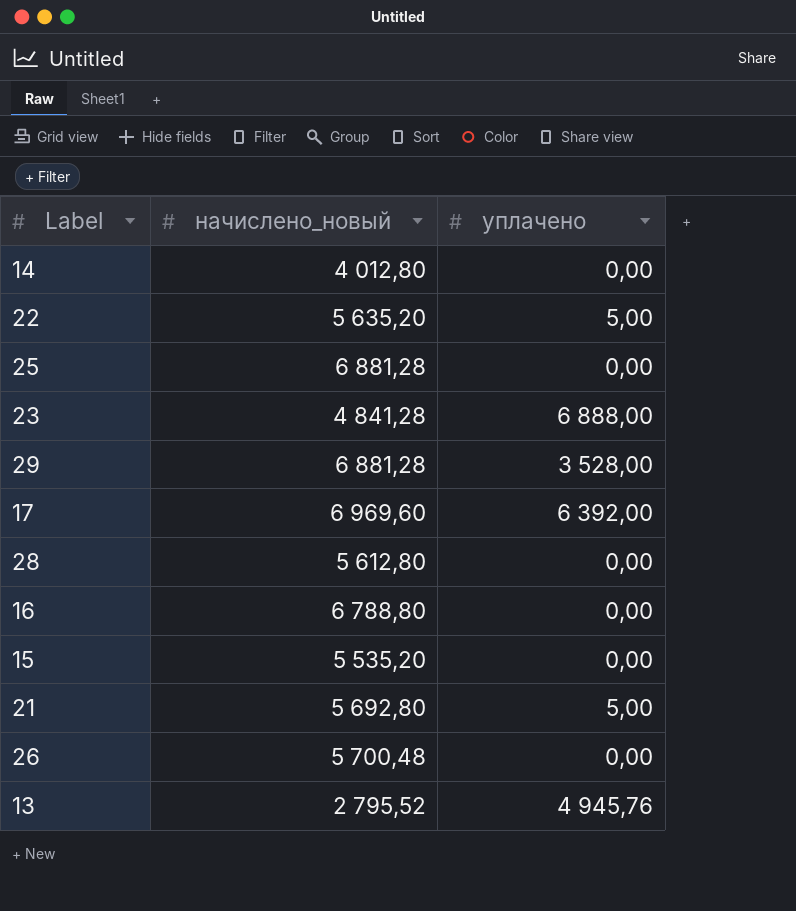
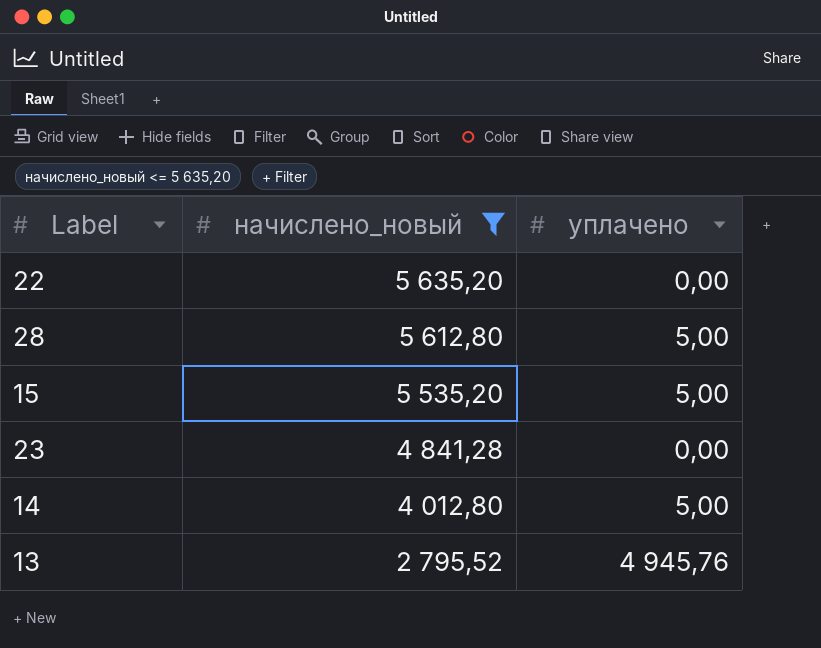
filter: none -> начислено_новый <= 5 635,20
row order: none -> начислено_новый descending
22 | уплачено: 5,00 -> 0,00
28 | уплачено: 0,00 -> 5,00
15 | уплачено: 0,00 -> 5,00
23 | уплачено: 6 888,00 -> 0,00
14 | уплачено: 0,00 -> 5,00

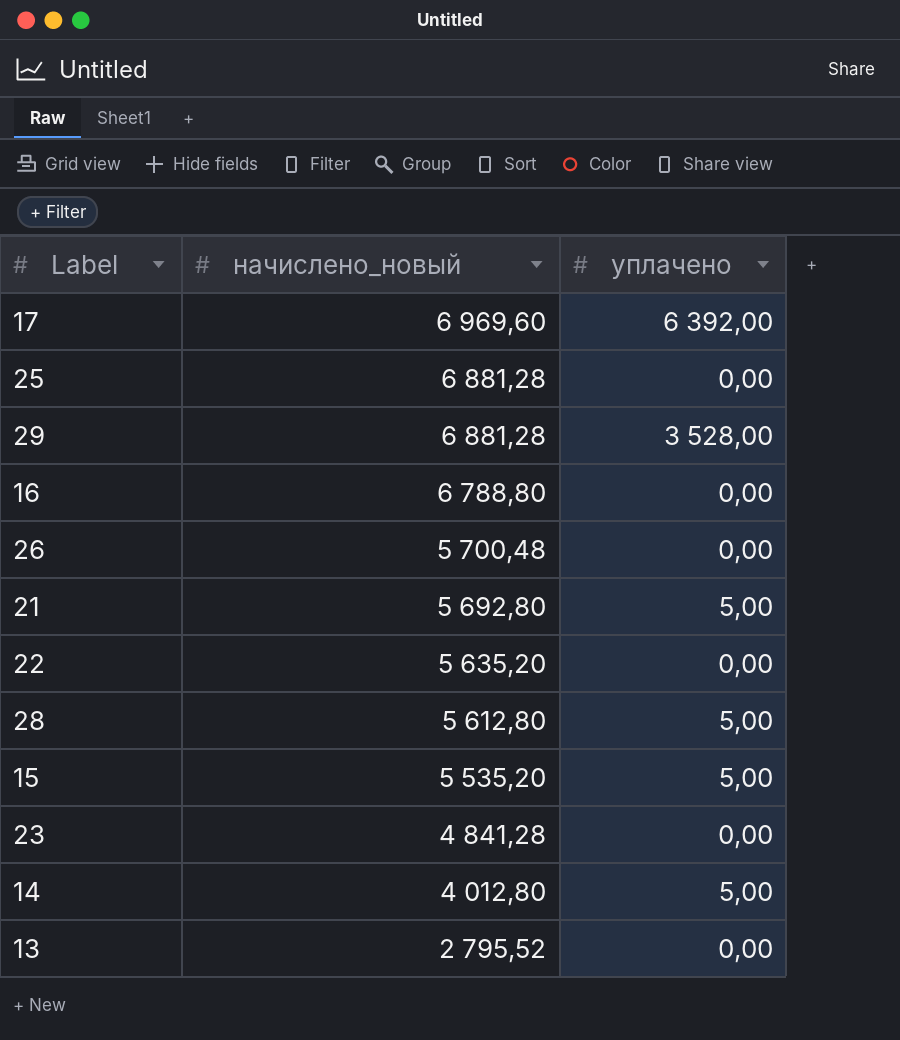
filter: начислено_новый <= 5 635,20 -> none
13 | уплачено: 4 945,76 -> 0,00

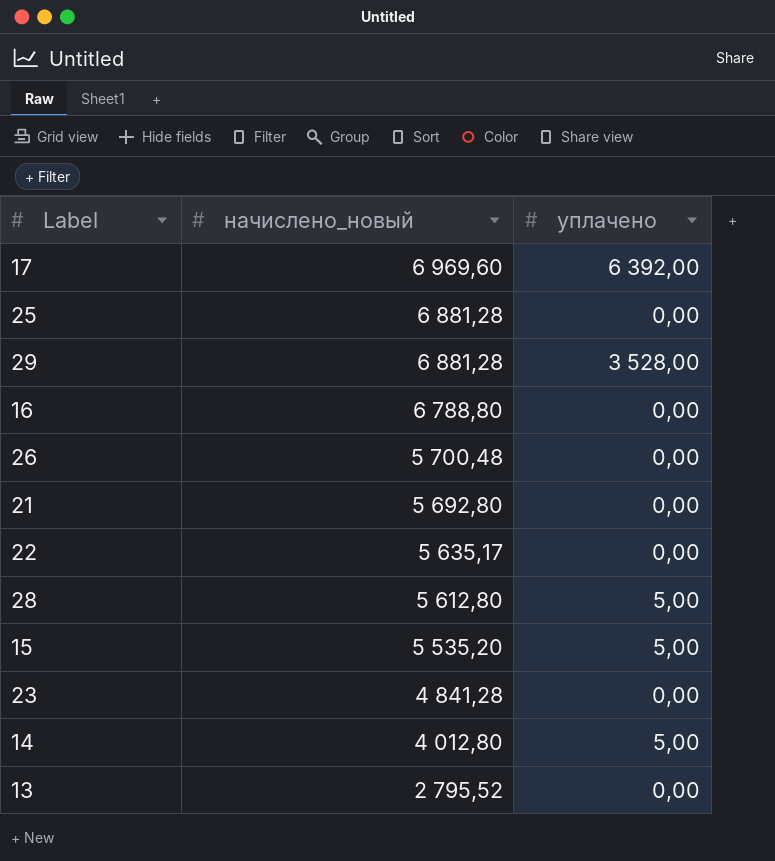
21 | уплачено: 5,00 -> 0,00
22 | начислено_новый: 5 635,20 -> 5 635,17

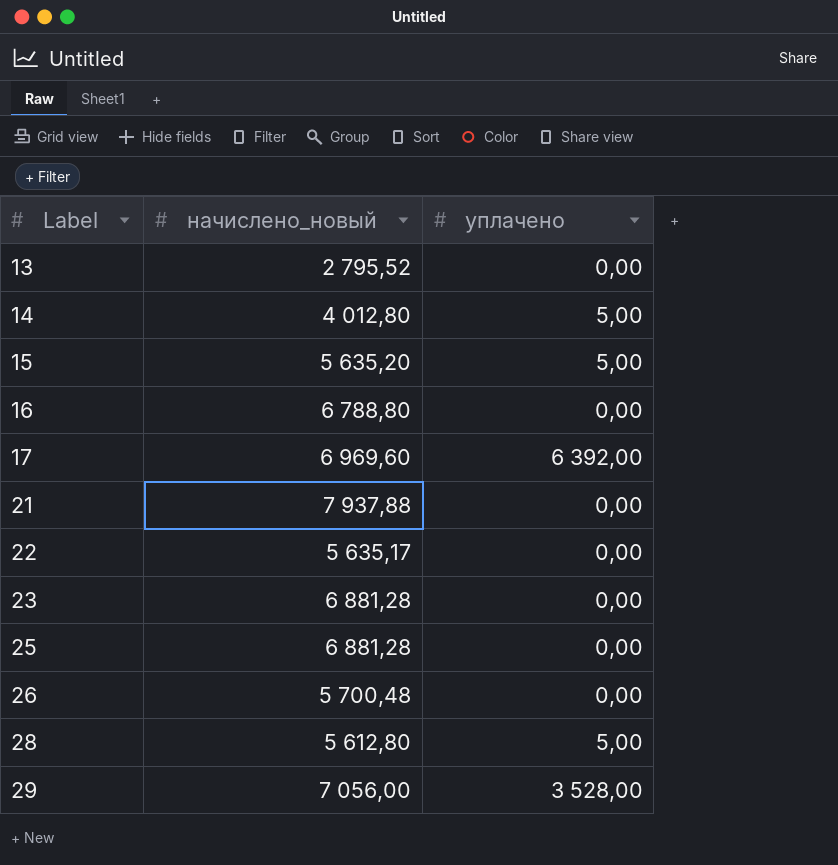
row order: начислено_новый descending -> Label ascending
15 | начислено_новый: 5 535,20 -> 5 635,20
21 | начислено_новый: 5 692,80 -> 7 937,88
23 | начислено_новый: 4 841,28 -> 6 881,28
29 | начислено_новый: 6 881,28 -> 7 056,00

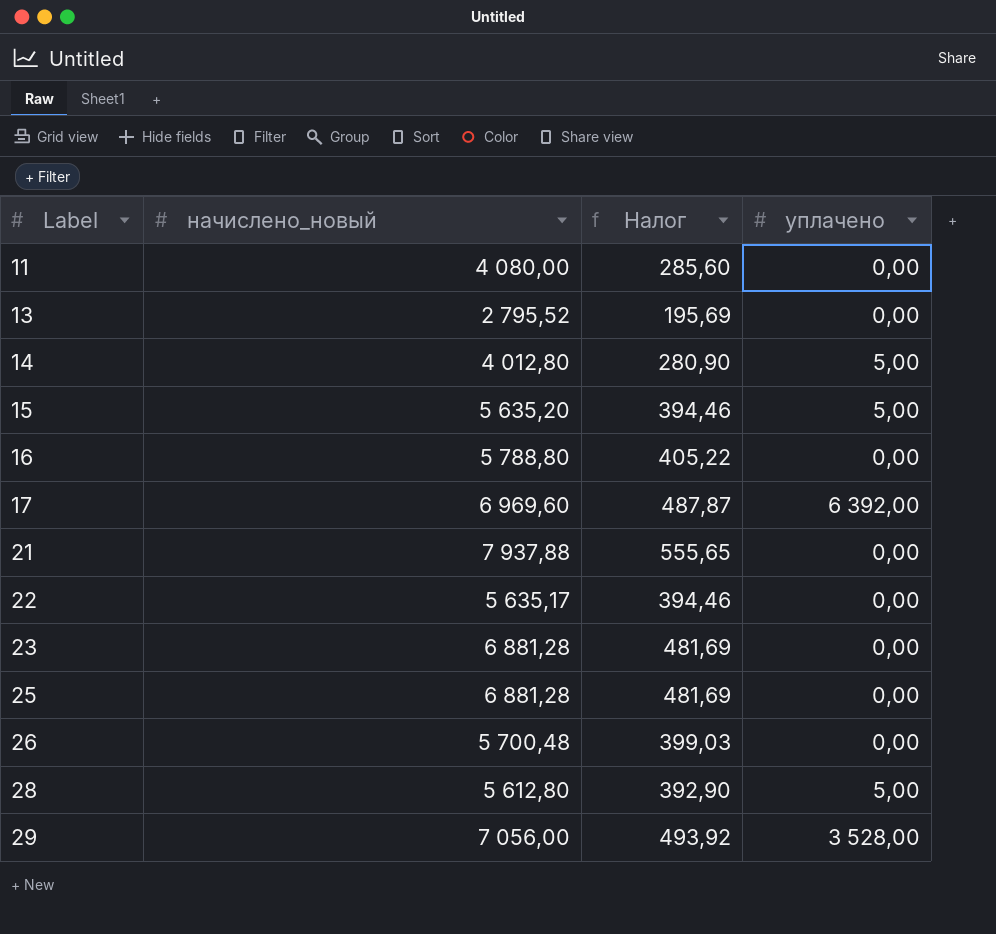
column Налог | formula: none -> [начислено_новый] * 0,07
row 11: none -> 4 080,00 | 285,60 | 0,00
16 | начислено_новый: 6 788,80 -> 5 788,80

